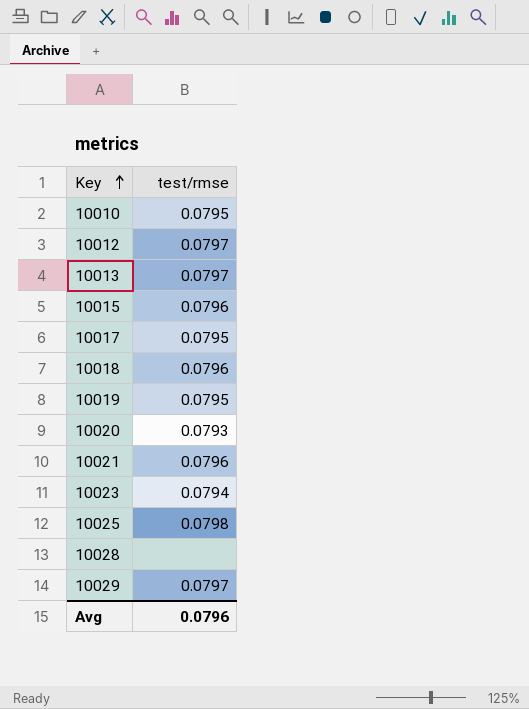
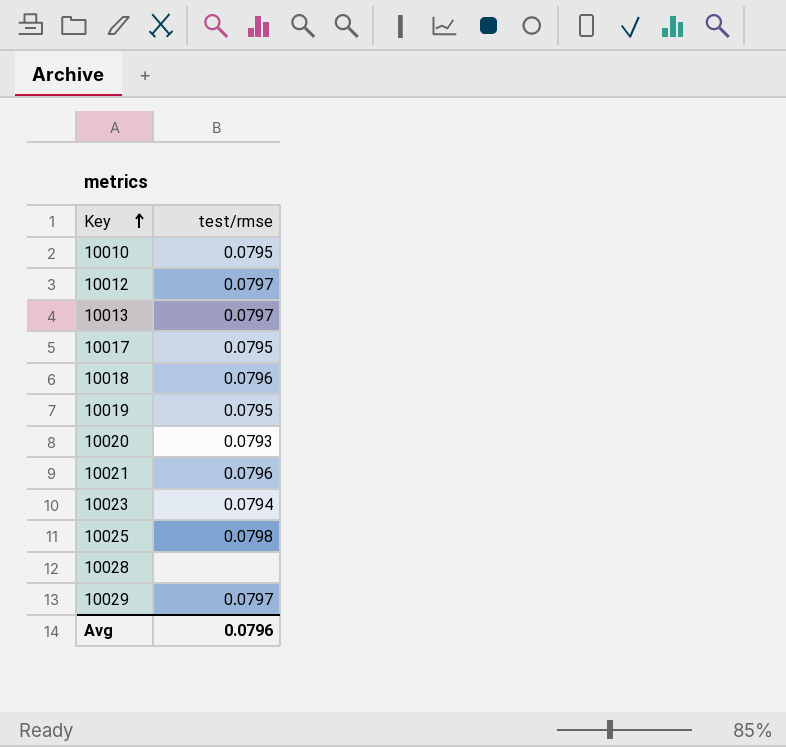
row 10015: 0.0796 -> none

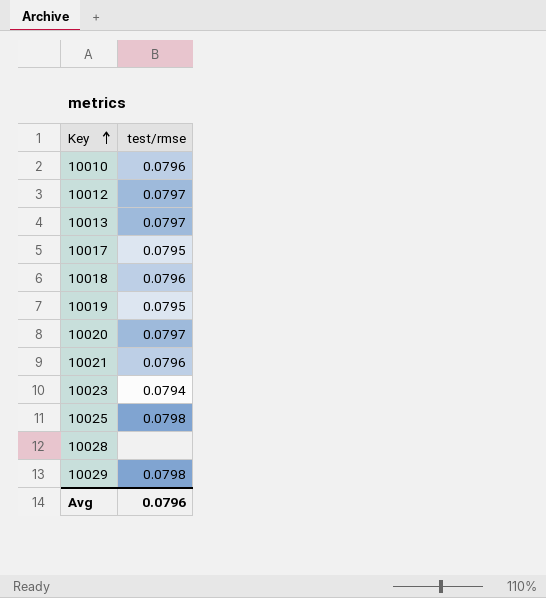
10010 | test/rmse: 0.0795 -> 0.0796
10020 | test/rmse: 0.0793 -> 0.0797
10029 | test/rmse: 0.0797 -> 0.0798

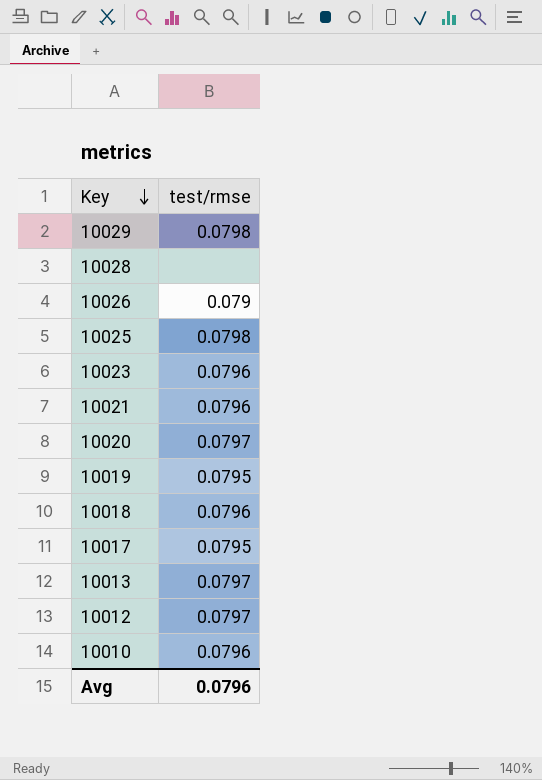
row order: Key ascending -> Key descending
row 10026: none -> 0.079
10023 | test/rmse: 0.0794 -> 0.0796

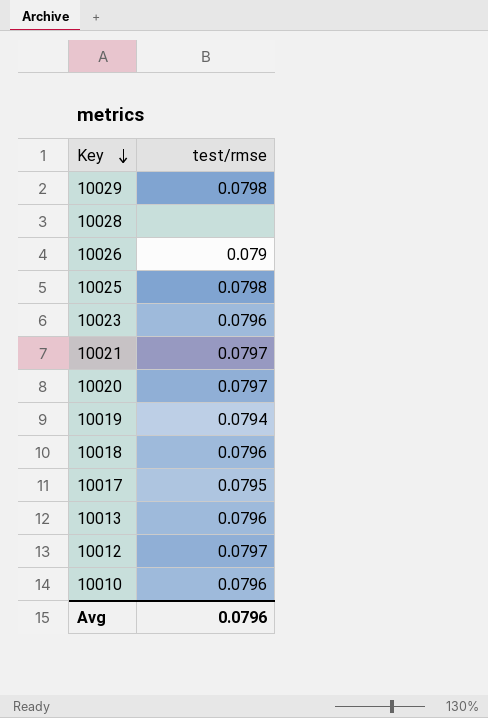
10021 | test/rmse: 0.0796 -> 0.0797
10019 | test/rmse: 0.0795 -> 0.0794
10013 | test/rmse: 0.0797 -> 0.0796

